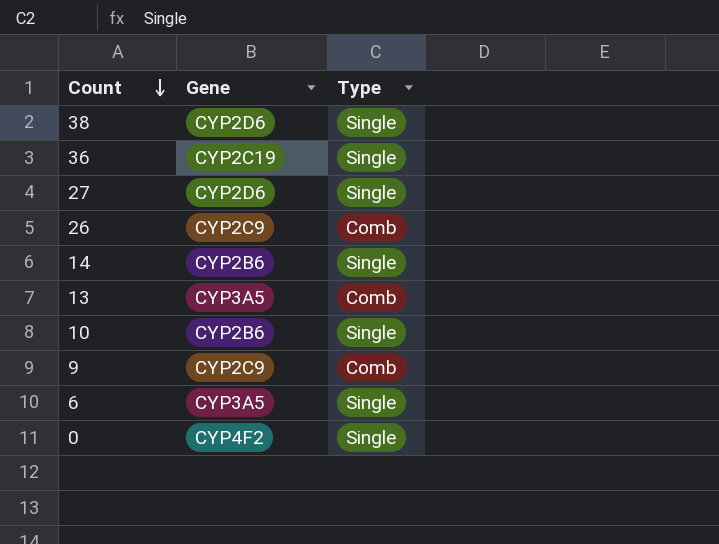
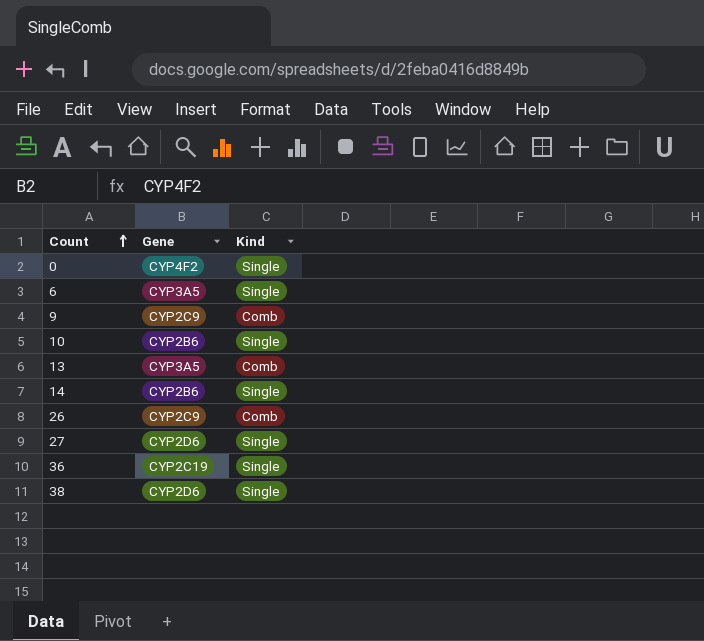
row order: Count descending -> Count ascending
column name: Type -> Kind

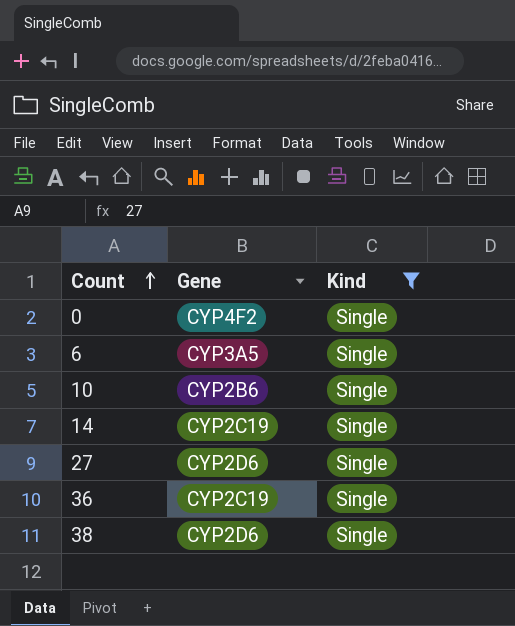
filter: none -> Kind = Single
14 | Gene: CYP2B6 -> CYP2C19

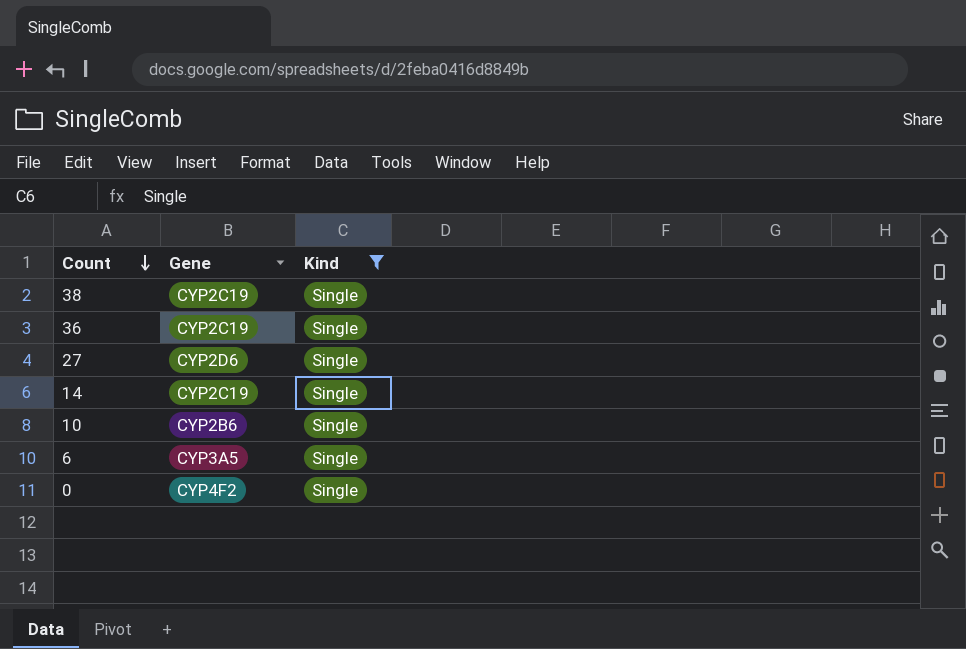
row order: Count ascending -> Count descending
38 | Gene: CYP2D6 -> CYP2C19

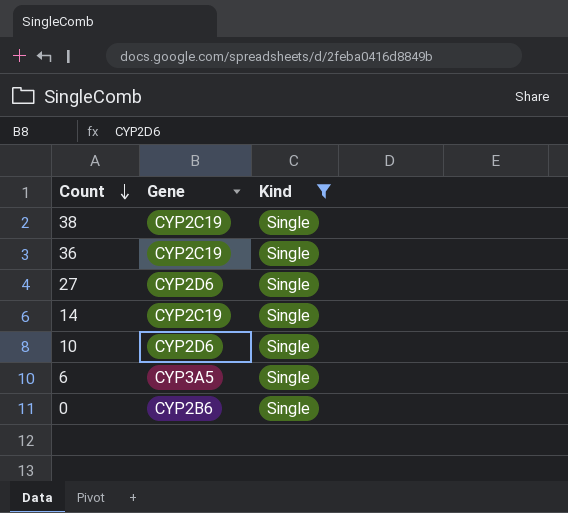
10 | Gene: CYP2B6 -> CYP2D6
0 | Gene: CYP4F2 -> CYP2B6

